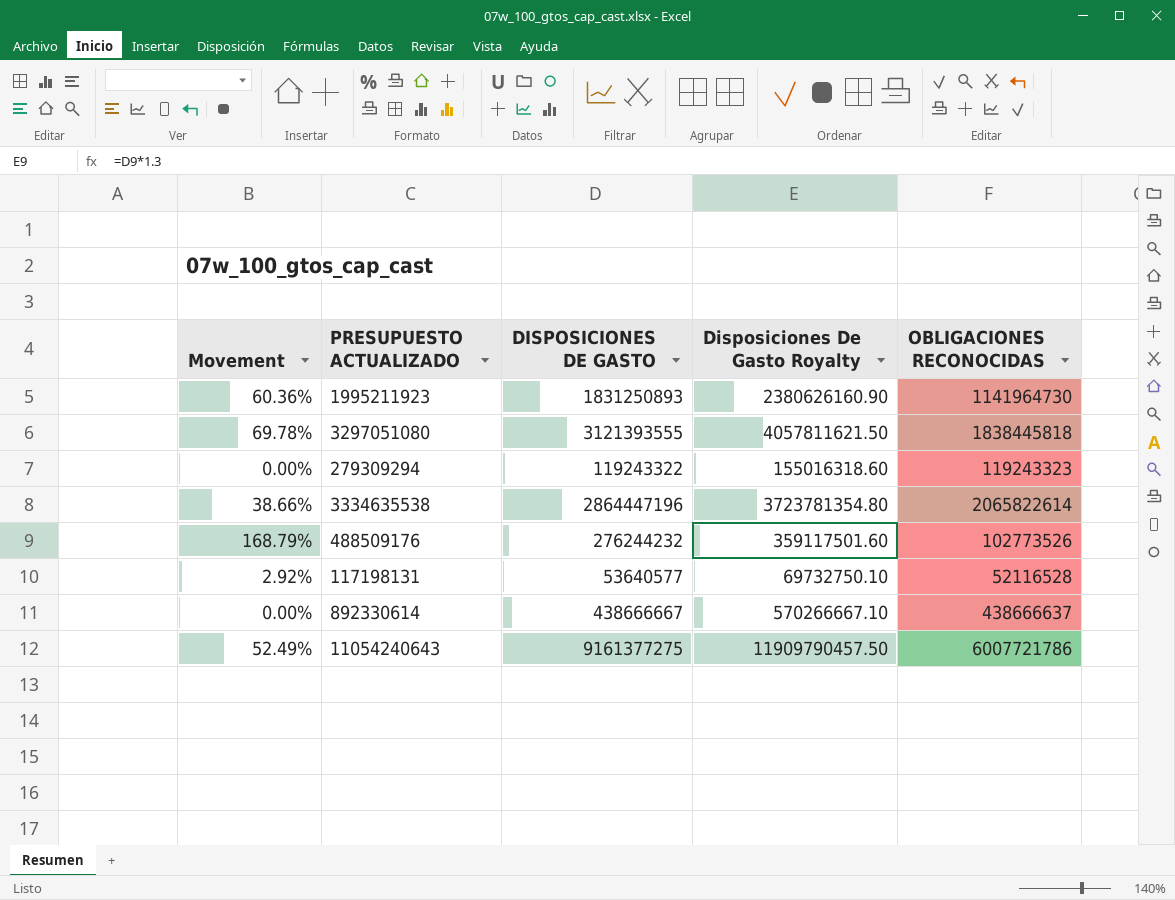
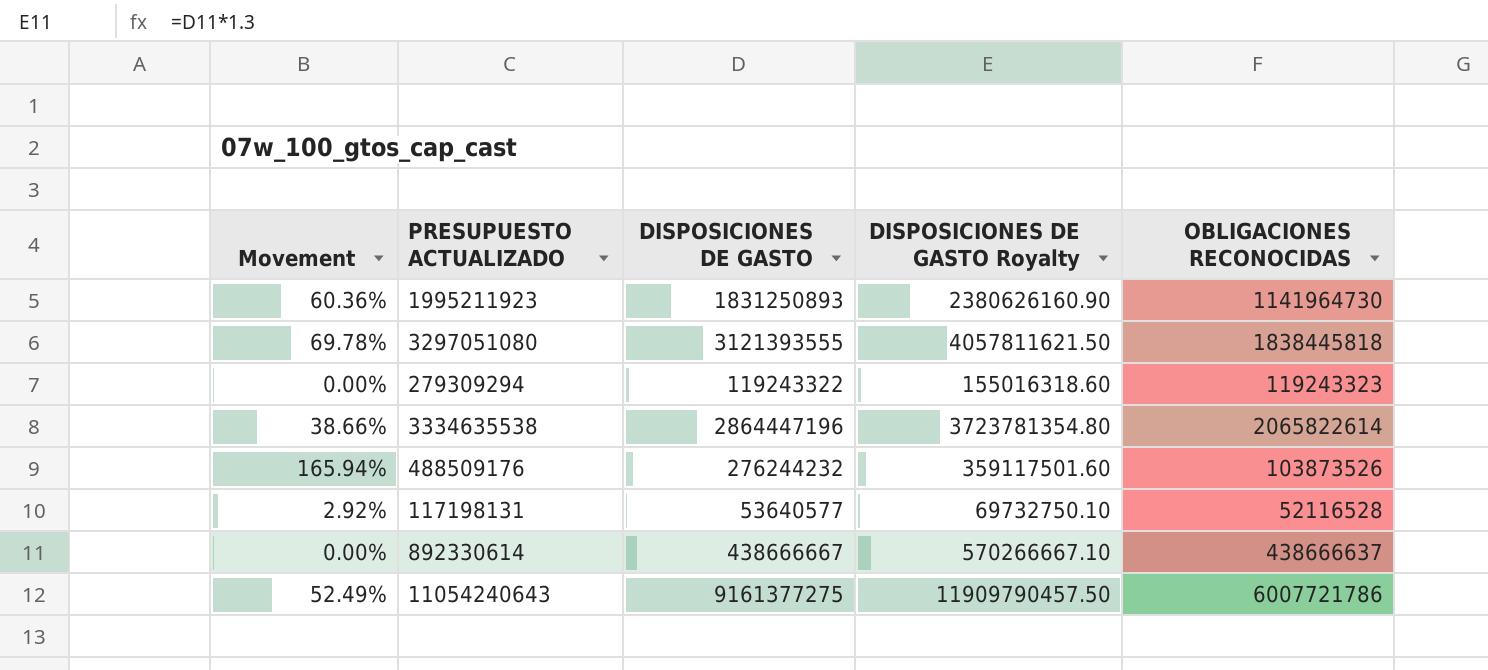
column name: Disposiciones De Gasto Royalty -> DISPOSICIONES DE GASTO Royalty
488509176 | Movement: 168.79% -> 165.94%
488509176 | OBLIGACIONES RECONOCIDAS: 102773526 -> 103873526

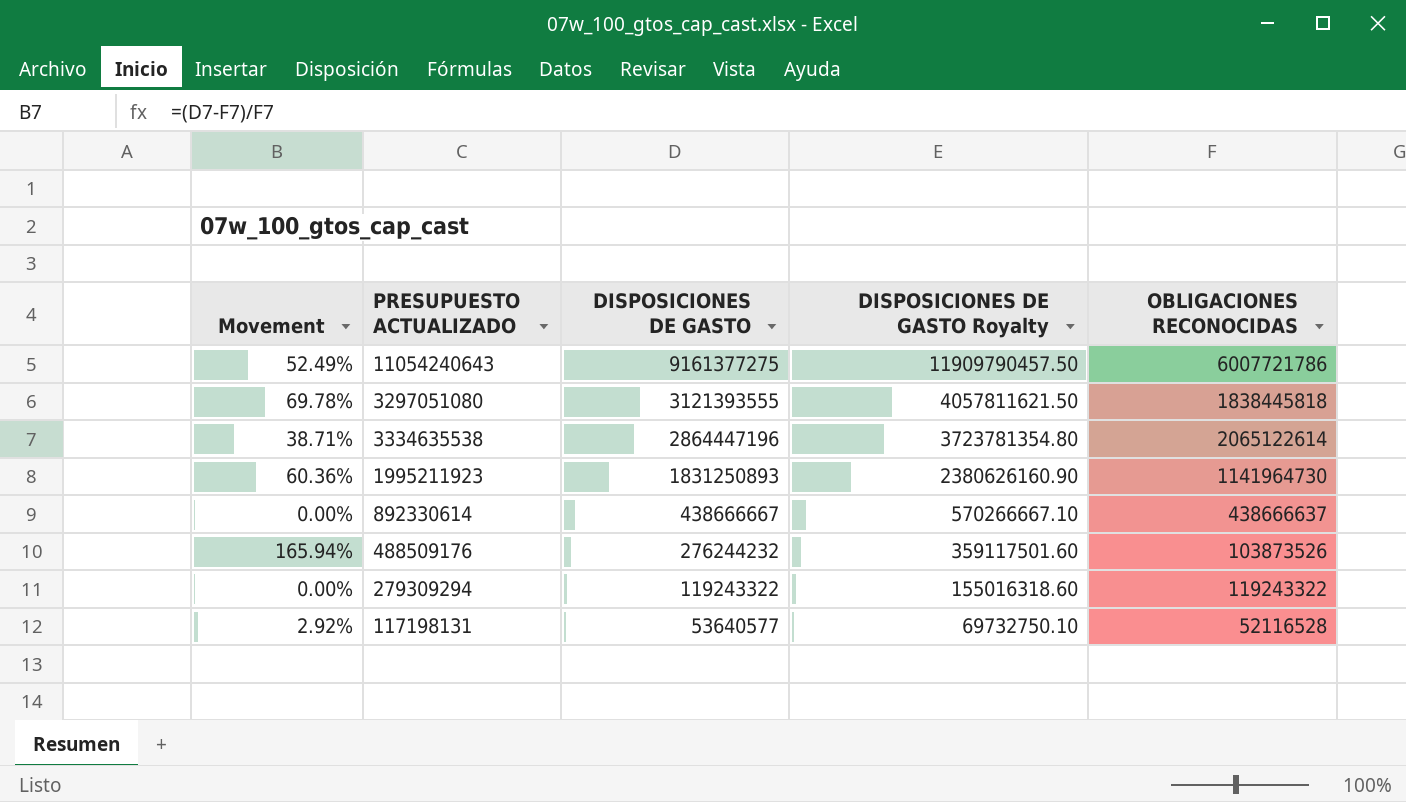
row order: none -> DISPOSICIONES DE GASTO descending
3334635538 | Movement: 38.66% -> 38.71%
3334635538 | OBLIGACIONES RECONOCIDAS: 2065822614 -> 2065122614
279309294 | OBLIGACIONES RECONOCIDAS: 119243323 -> 119243322

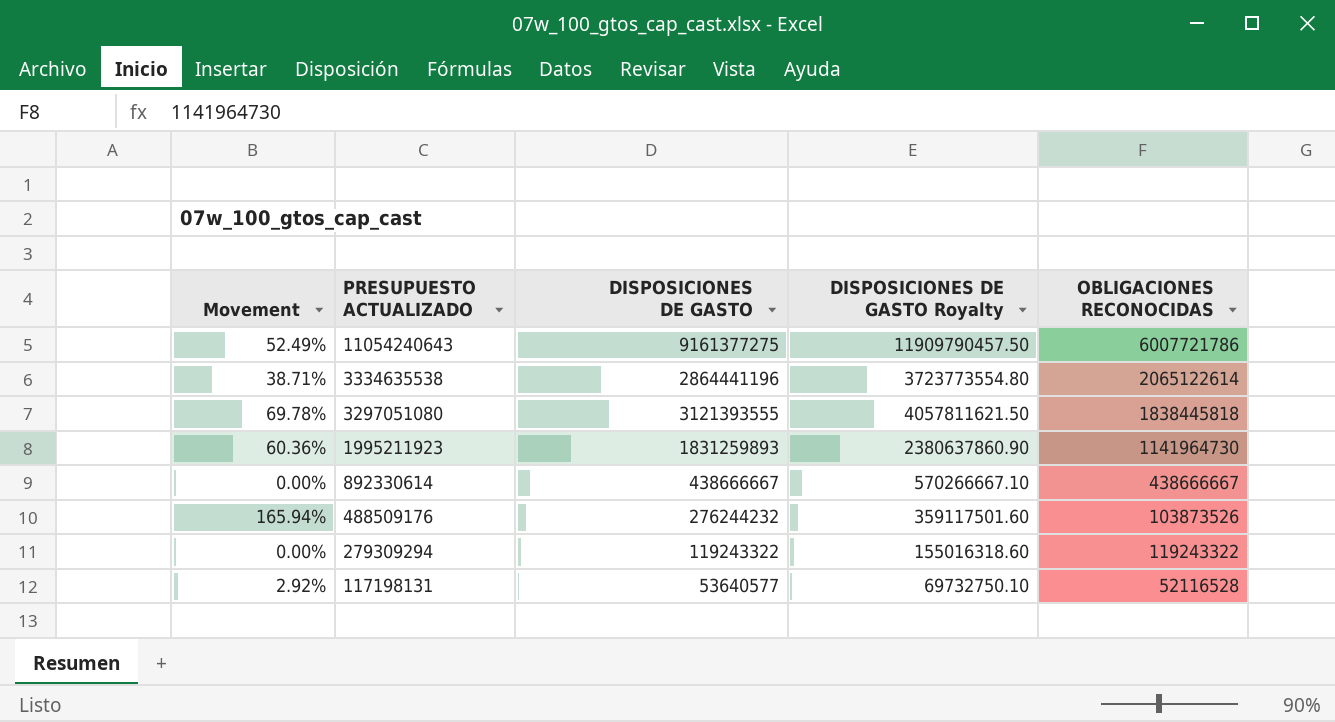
row order: DISPOSICIONES DE GASTO descending -> PRESUPUESTO ACTUALIZADO descending
3334635538 | DISPOSICIONES DE GASTO: 2864447196 -> 2864441196
3334635538 | DISPOSICIONES DE GASTO Royalty: 3723781354.80 -> 3723773554.80
1995211923 | DISPOSICIONES DE GASTO: 1831250893 -> 1831259893
1995211923 | DISPOSICIONES DE GASTO Royalty: 2380626160.90 -> 2380637860.90
892330614 | OBLIGACIONES RECONOCIDAS: 438666637 -> 438666667

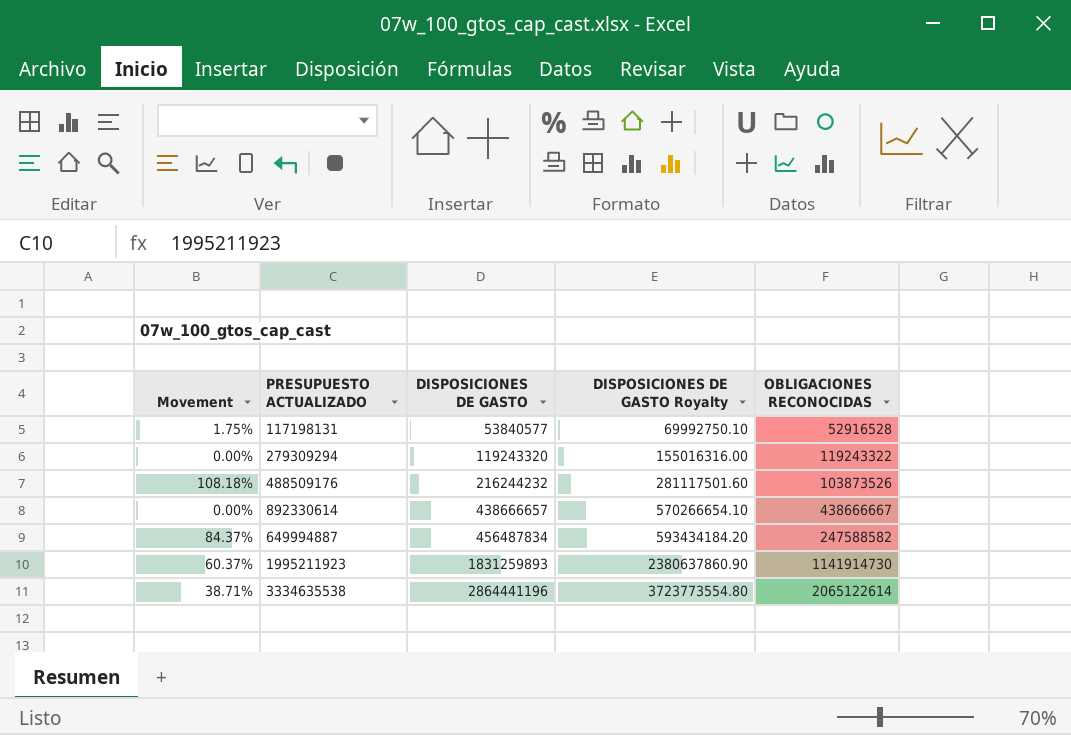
row order: PRESUPUESTO ACTUALIZADO descending -> DISPOSICIONES DE GASTO ascending
row 11054240643: 52.49% | 9161377275 | 11909790457.50 | 6007721786 -> none
row 3297051080: 69.78% | 3121393555 | 4057811621.50 | 1838445818 -> none
117198131 | Movement: 2.92% -> 1.75%
117198131 | DISPOSICIONES DE GASTO: 53640577 -> 53840577
117198131 | DISPOSICIONES DE GASTO Royalty: 69732750.10 -> 69992750.10
117198131 | OBLIGACIONES RECONOCIDAS: 52116528 -> 52916528
279309294 | DISPOSICIONES DE GASTO: 119243322 -> 119243320
279309294 | DISPOSICIONES DE GASTO Royalty: 155016318.60 -> 155016316.00
488509176 | Movement: 165.94% -> 108.18%
488509176 | DISPOSICIONES DE GASTO: 276244232 -> 216244232
488509176 | DISPOSICIONES DE GASTO Royalty: 359117501.60 -> 281117501.60
892330614 | DISPOSICIONES DE GASTO: 438666667 -> 438666657
892330614 | DISPOSICIONES DE GASTO Royalty: 570266667.10 -> 570266654.10
row 649994887: none -> 84.37% | 456487834 | 593434184.20 | 247588582
1995211923 | Movement: 60.36% -> 60.37%
1995211923 | OBLIGACIONES RECONOCIDAS: 1141964730 -> 1141914730

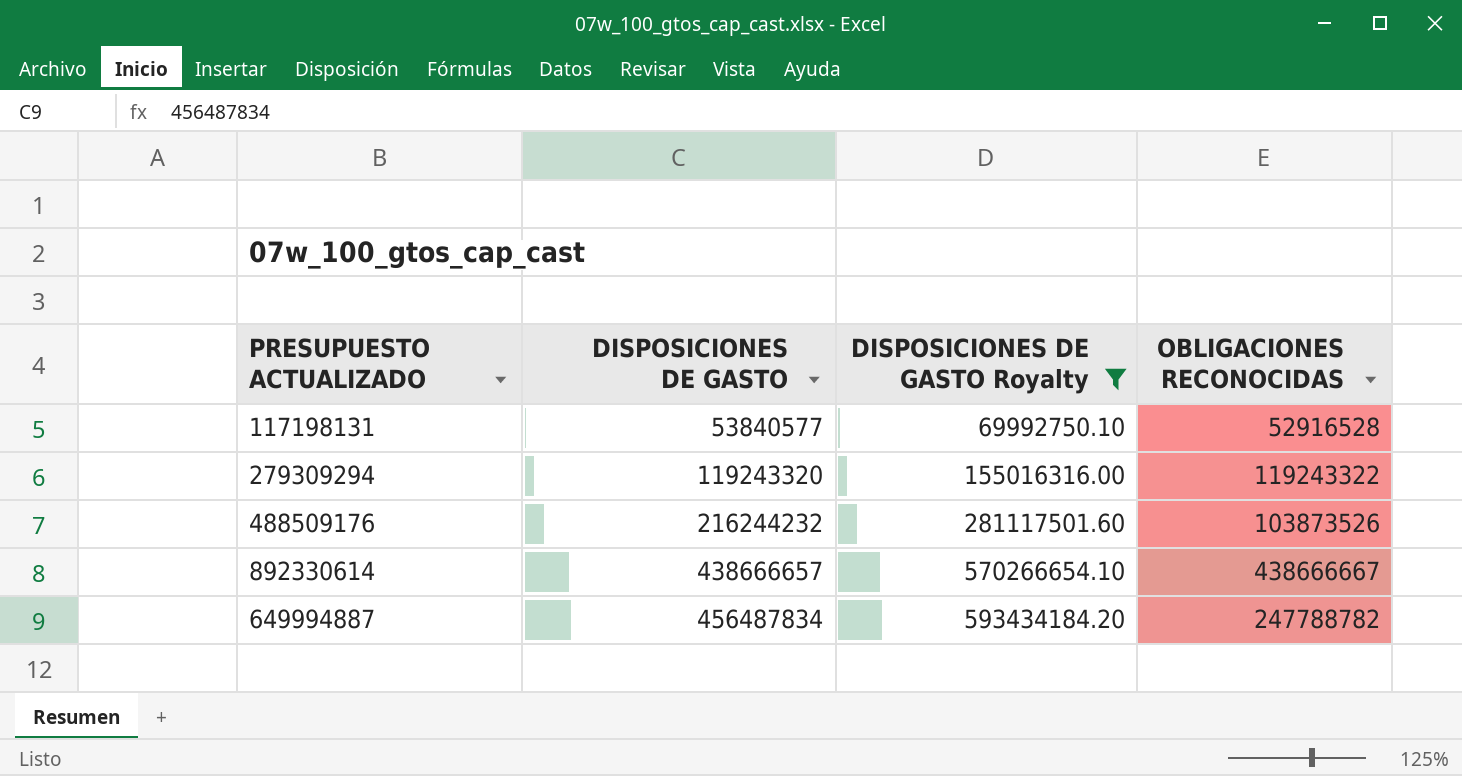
filter: none -> DISPOSICIONES DE GASTO Royalty <= 593434184.20
column Movement | formula: ([DISPOSICIONES DE GASTO] - [OBLIGACIONES RECONOCIDAS]) / [OBLIGACIONES RECONOCIDAS] -> none
649994887 | OBLIGACIONES RECONOCIDAS: 247588582 -> 247788782

